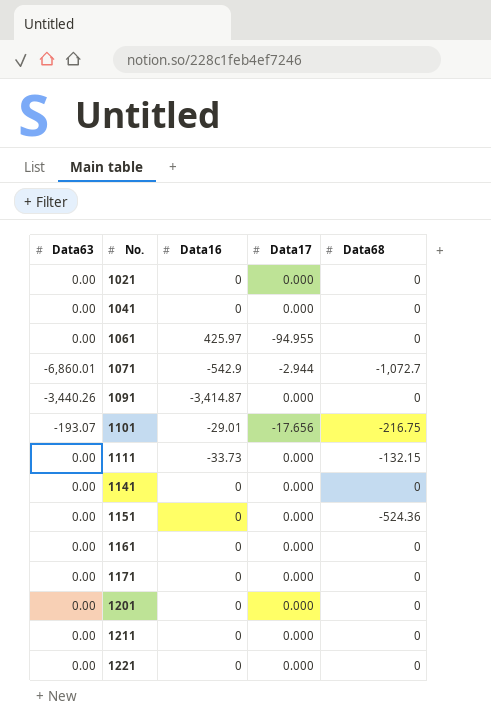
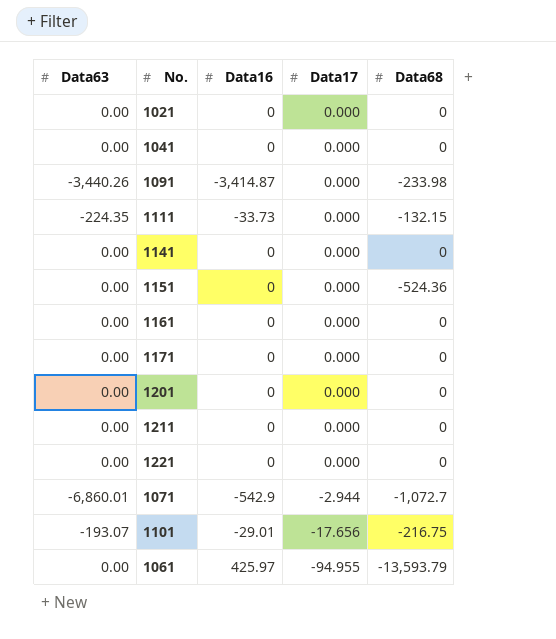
row order: No. ascending -> Data17 descending
1091 | Data68: 0 -> -233.98
1111 | Data63: 0.00 -> -224.35
1061 | Data68: 0 -> -13,593.79

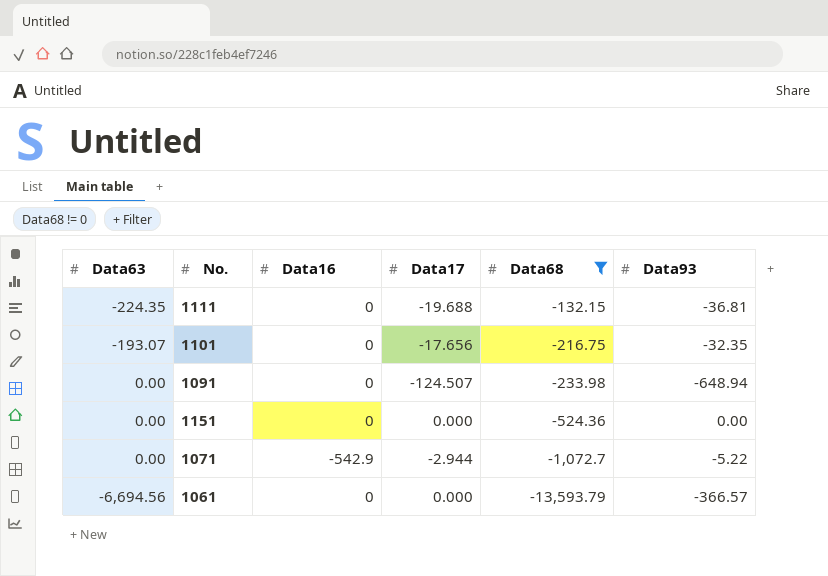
filter: none -> Data68 != 0
row order: Data17 descending -> Data68 descending
column Data93 | position: none -> 6
1111 | Data16: -33.73 -> 0
1111 | Data17: 0.000 -> -19.688
1101 | Data16: -29.01 -> 0
1091 | Data63: -3,440.26 -> 0.00
1091 | Data16: -3,414.87 -> 0
1091 | Data17: 0.000 -> -124.507
1071 | Data63: -6,860.01 -> 0.00
1061 | Data63: 0.00 -> -6,694.56
1061 | Data16: 425.97 -> 0
1061 | Data17: -94.955 -> 0.000

